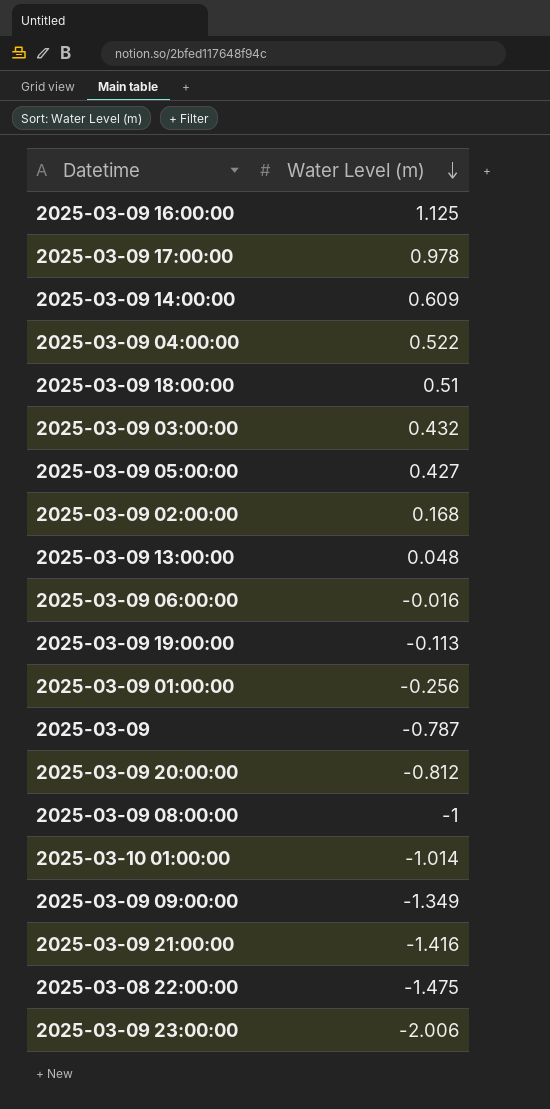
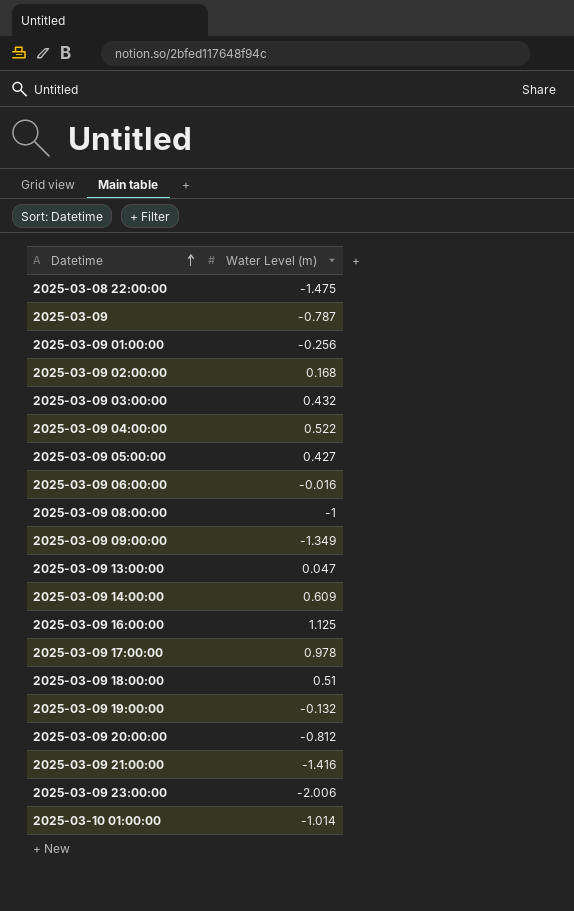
row order: Water Level (m) descending -> Datetime ascending
2025-03-09 13:00:00 | Water Level (m): 0.048 -> 0.047
2025-03-09 19:00:00 | Water Level (m): -0.113 -> -0.132

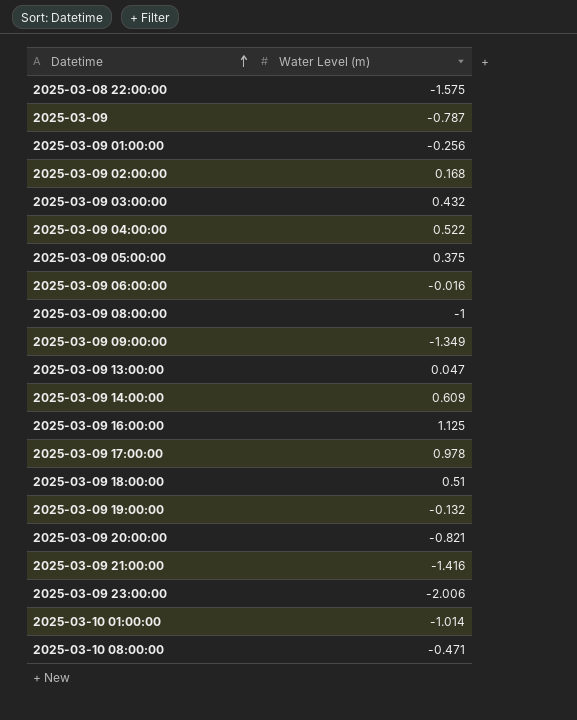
2025-03-08 22:00:00 | Water Level (m): -1.475 -> -1.575
2025-03-09 05:00:00 | Water Level (m): 0.427 -> 0.375
2025-03-09 20:00:00 | Water Level (m): -0.812 -> -0.821
row 2025-03-10 08:00:00: none -> -0.471

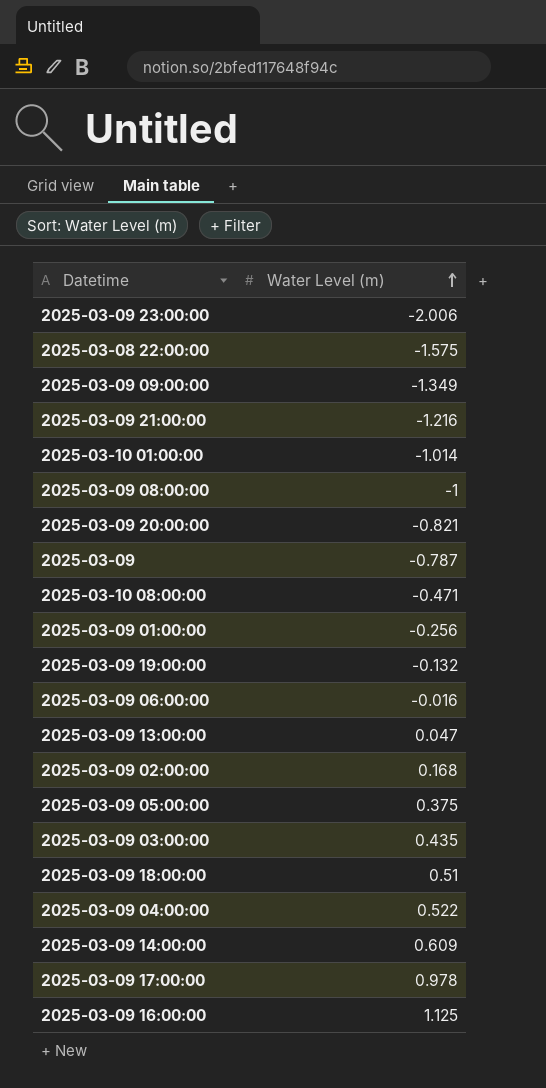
row order: Datetime ascending -> Water Level (m) ascending
2025-03-09 21:00:00 | Water Level (m): -1.416 -> -1.216
2025-03-09 03:00:00 | Water Level (m): 0.432 -> 0.435

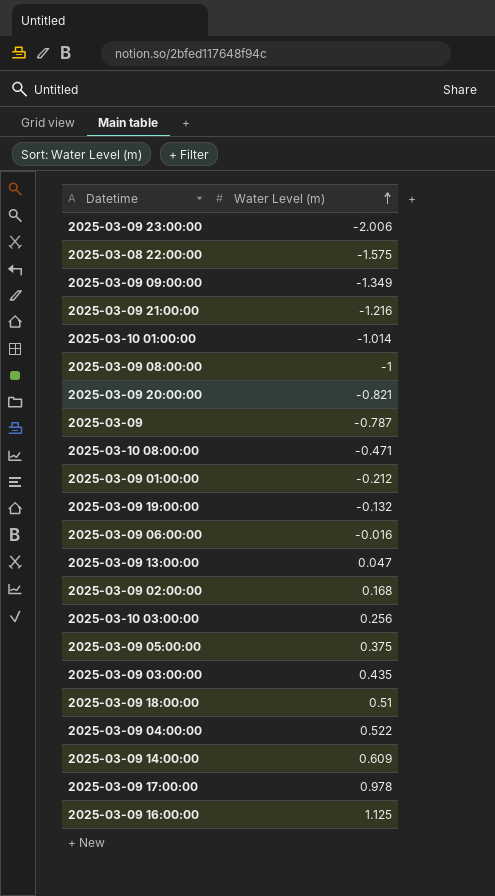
2025-03-09 01:00:00 | Water Level (m): -0.256 -> -0.212
row 2025-03-10 03:00:00: none -> 0.256

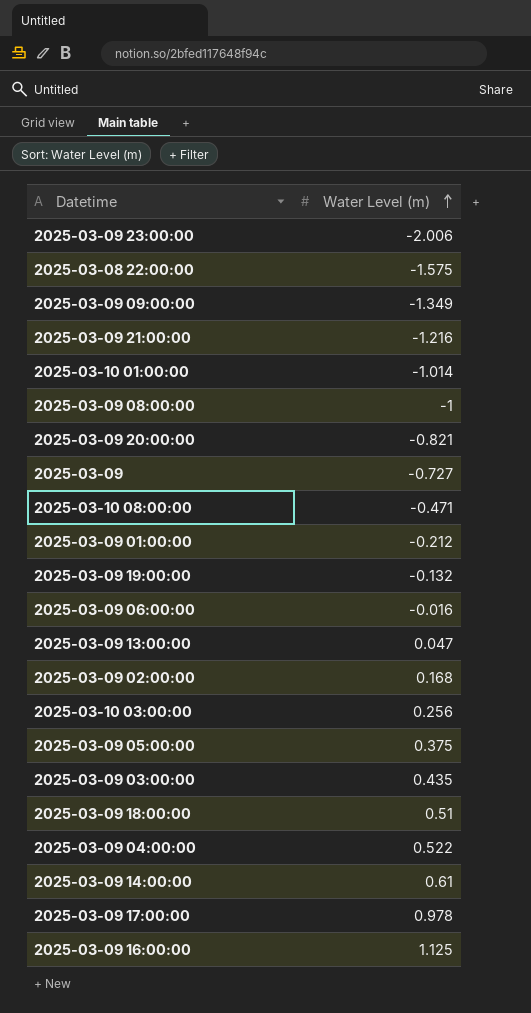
2025-03-09 | Water Level (m): -0.787 -> -0.727
2025-03-09 14:00:00 | Water Level (m): 0.609 -> 0.61

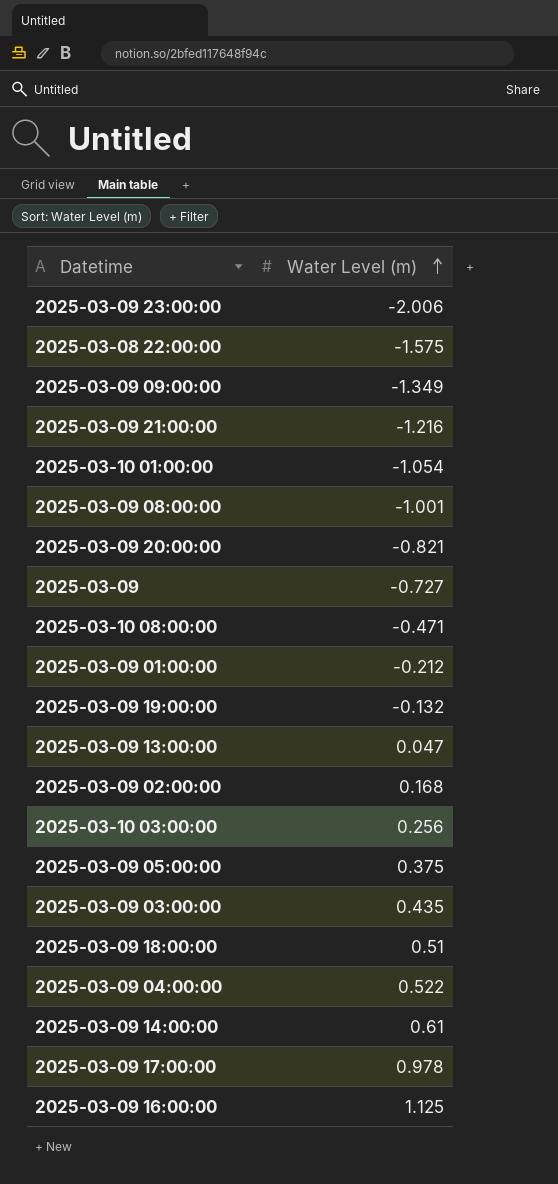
row 2025-03-09 06:00:00: -0.016 -> none
2025-03-10 01:00:00 | Water Level (m): -1.014 -> -1.054
2025-03-09 08:00:00 | Water Level (m): -1 -> -1.001

